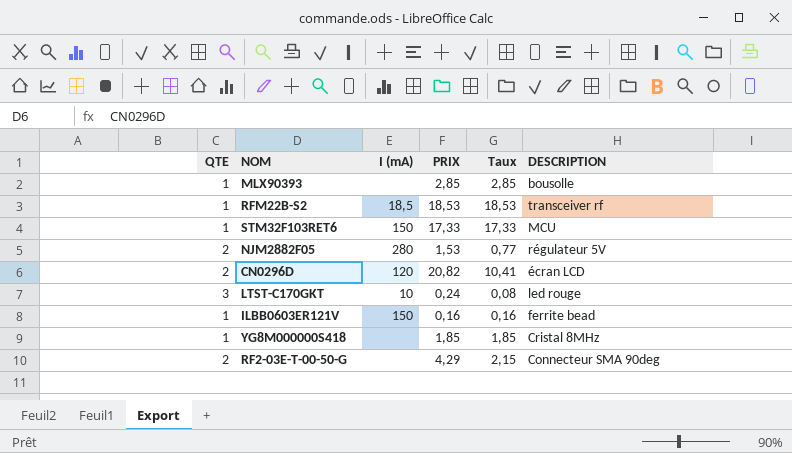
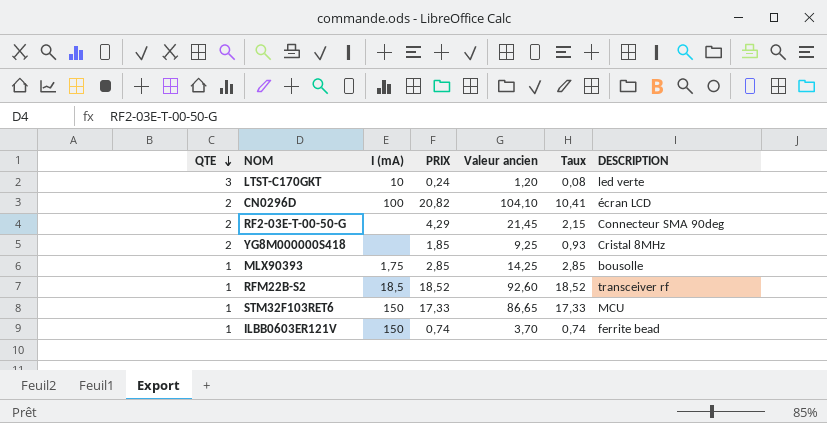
row order: none -> QTE descending
column Valeur ancien | formula: none -> [PRIX] * 5
row NJM2882F05: 2 | 280 | 1,53 | 0,77 | régulateur 5V -> none
LTST-C170GKT | DESCRIPTION: led rouge -> led verte
CN0296D | I (mA): 120 -> 100
YG8M000000S418 | QTE: 1 -> 2
YG8M000000S418 | Taux: 1,85 -> 0,93
MLX90393 | I (mA): none -> 1,75
RFM22B-S2 | PRIX: 18,53 -> 18,52
RFM22B-S2 | Taux: 18,53 -> 18,52
ILBB0603ER121V | PRIX: 0,16 -> 0,74
ILBB0603ER121V | Taux: 0,16 -> 0,74

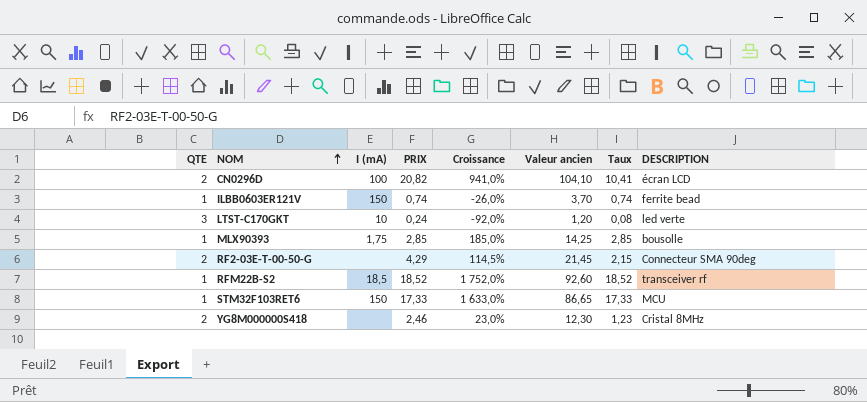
row order: QTE descending -> NOM ascending
column Croissance | formula: none -> ([PRIX] - [QTE]) / [QTE]
YG8M000000S418 | PRIX: 1,85 -> 2,46
YG8M000000S418 | Valeur ancien: 9,25 -> 12,30
YG8M000000S418 | Taux: 0,93 -> 1,23

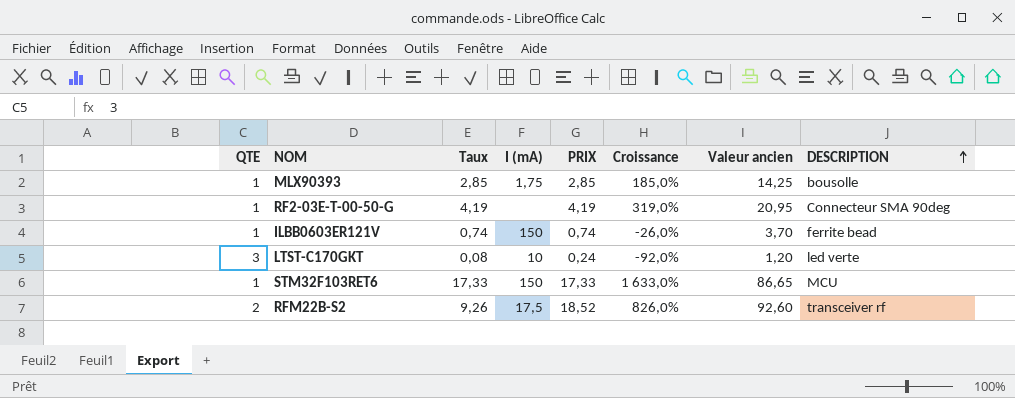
row order: NOM ascending -> DESCRIPTION ascending
column Taux | position: 7 -> 3
row CN0296D: 2 | 100 | 20,82 | 941,0% | 104,10 | 10,41 | écran LCD -> none
row YG8M000000S418: 2 | none | 2,46 | 23,0% | 12,30 | 1,23 | Cristal 8MHz -> none
RF2-03E-T-00-50-G | QTE: 2 -> 1
RF2-03E-T-00-50-G | Taux: 2,15 -> 4,19
RF2-03E-T-00-50-G | PRIX: 4,29 -> 4,19
RF2-03E-T-00-50-G | Croissance: 114,5% -> 319,0%
RF2-03E-T-00-50-G | Valeur ancien: 21,45 -> 20,95
RFM22B-S2 | QTE: 1 -> 2
RFM22B-S2 | Taux: 18,52 -> 9,26
RFM22B-S2 | I (mA): 18,5 -> 17,5
RFM22B-S2 | Croissance: 1 752,0% -> 826,0%

